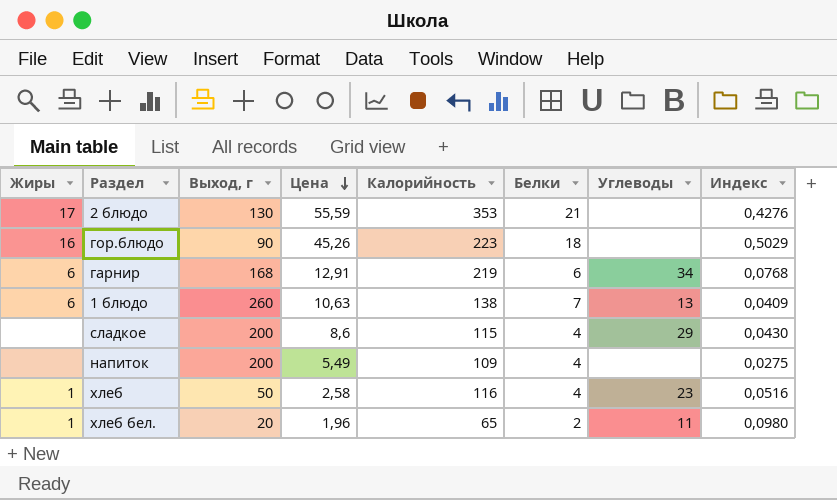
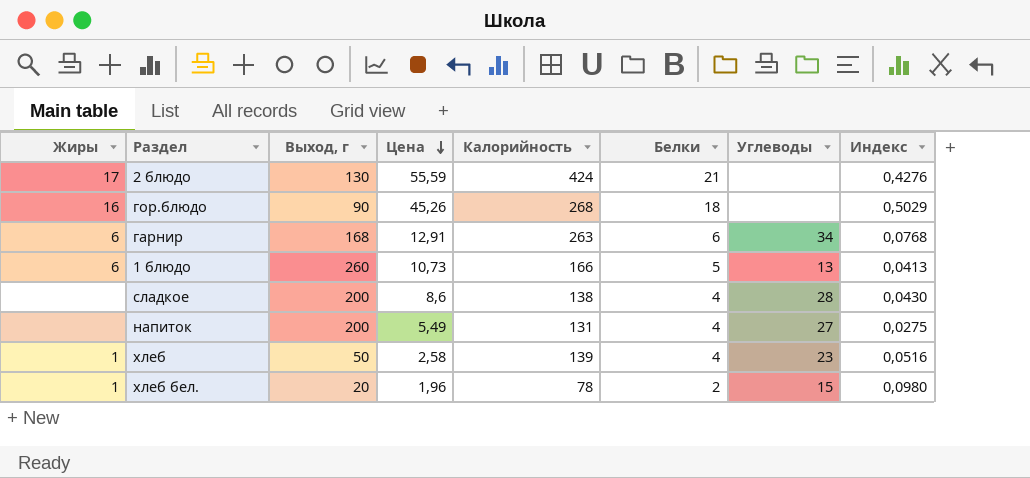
2 блюдо | Калорийность: 353 -> 424
гор.блюдо | Калорийность: 223 -> 268
гарнир | Калорийность: 219 -> 263
1 блюдо | Цена: 10,63 -> 10,73
1 блюдо | Калорийность: 138 -> 166
1 блюдо | Белки: 7 -> 5
1 блюдо | Индекс: 0,0409 -> 0,0413
сладкое | Калорийность: 115 -> 138
сладкое | Углеводы: 29 -> 28
напиток | Калорийность: 109 -> 131
напиток | Углеводы: none -> 27
хлеб | Калорийность: 116 -> 139
хлеб бел. | Калорийность: 65 -> 78
хлеб бел. | Углеводы: 11 -> 15

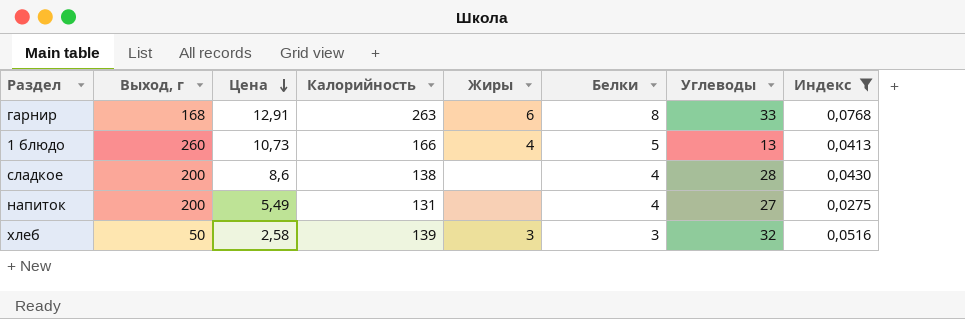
filter: none -> Индекс <= 0,0768
column Жиры | position: 1 -> 5
гарнир | Белки: 6 -> 8
гарнир | Углеводы: 34 -> 33
1 блюдо | Жиры: 6 -> 4
хлеб | Жиры: 1 -> 3
хлеб | Белки: 4 -> 3
хлеб | Углеводы: 23 -> 32

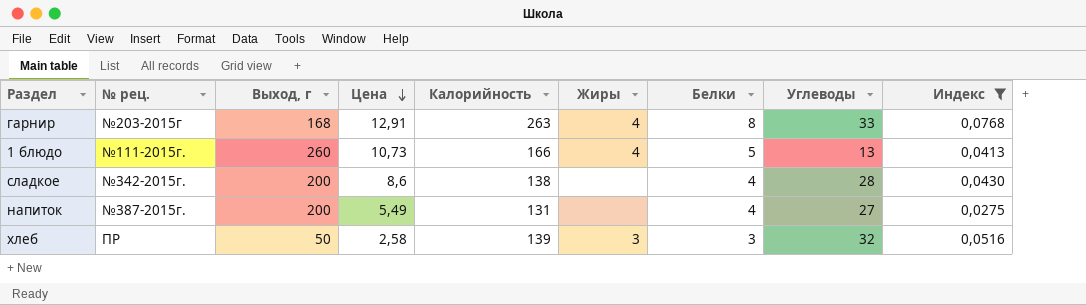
column № рец. | position: none -> 2
гарнир | Жиры: 6 -> 4

